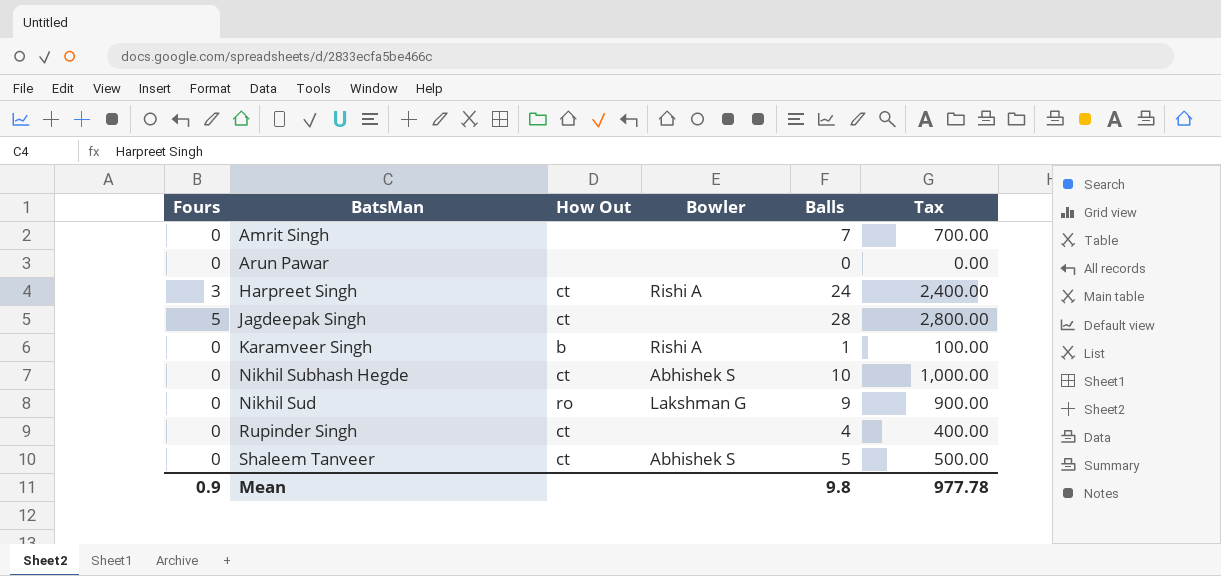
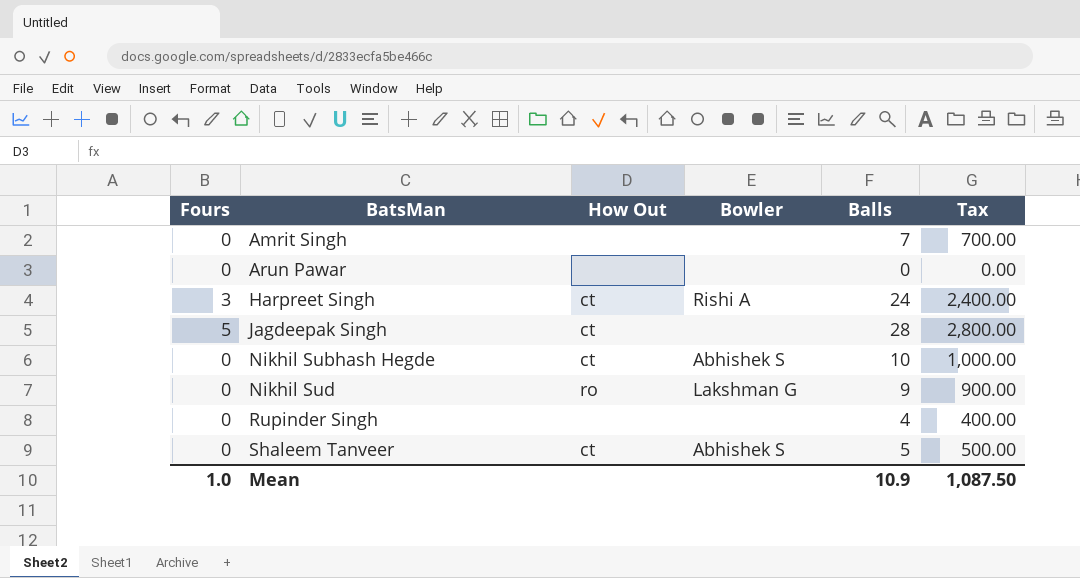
row Karamveer Singh: 0 | b | Rishi A | 1 | 100.00 -> none
Rupinder Singh | How Out: ct -> none
Mean | Fours: 0.9 -> 1.0
Mean | Balls: 9.8 -> 10.9
Mean | Tax: 977.78 -> 1,087.50

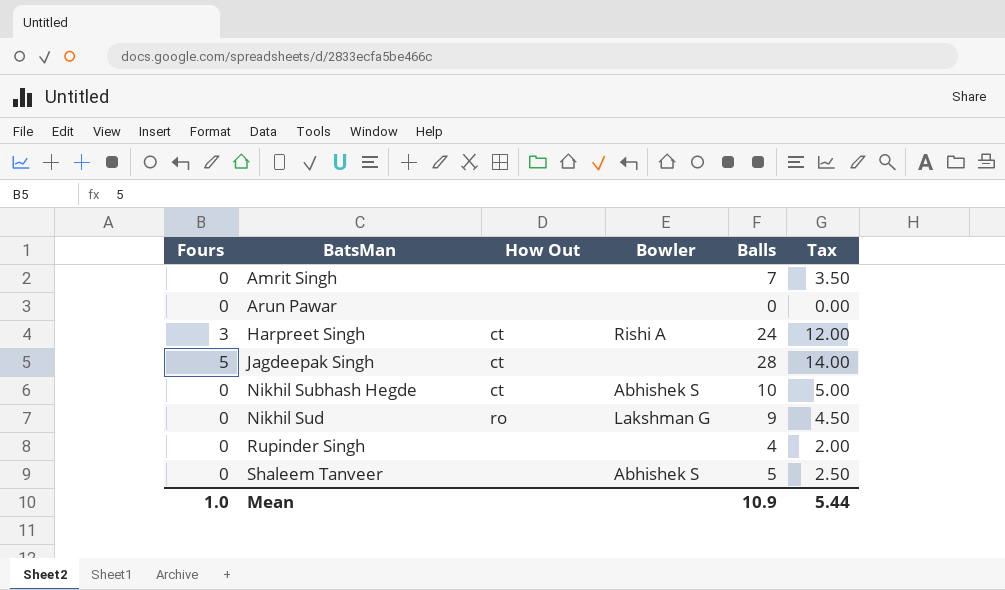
column Tax | formula: [Balls] * 100 -> [Balls] * 0.5
Shaleem Tanveer | How Out: ct -> none
Mean | Tax: 1,087.50 -> 5.44

